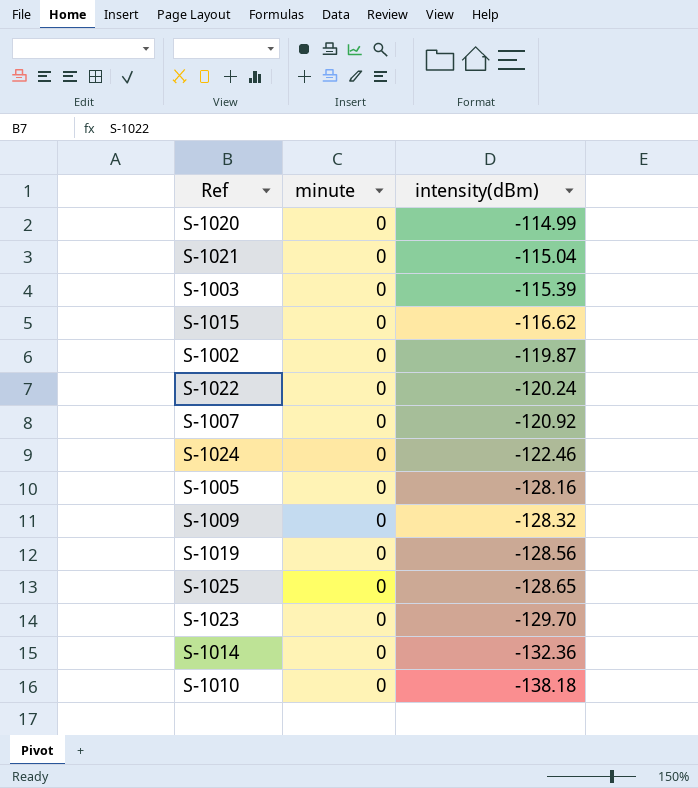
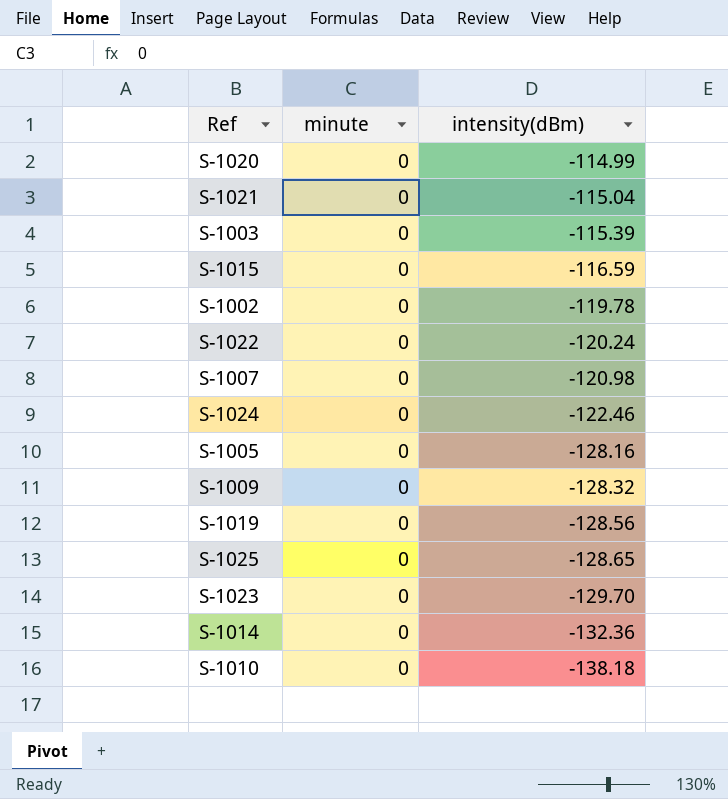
S-1015 | intensity(dBm): -116.62 -> -116.59
S-1002 | intensity(dBm): -119.87 -> -119.78
S-1007 | intensity(dBm): -120.92 -> -120.98

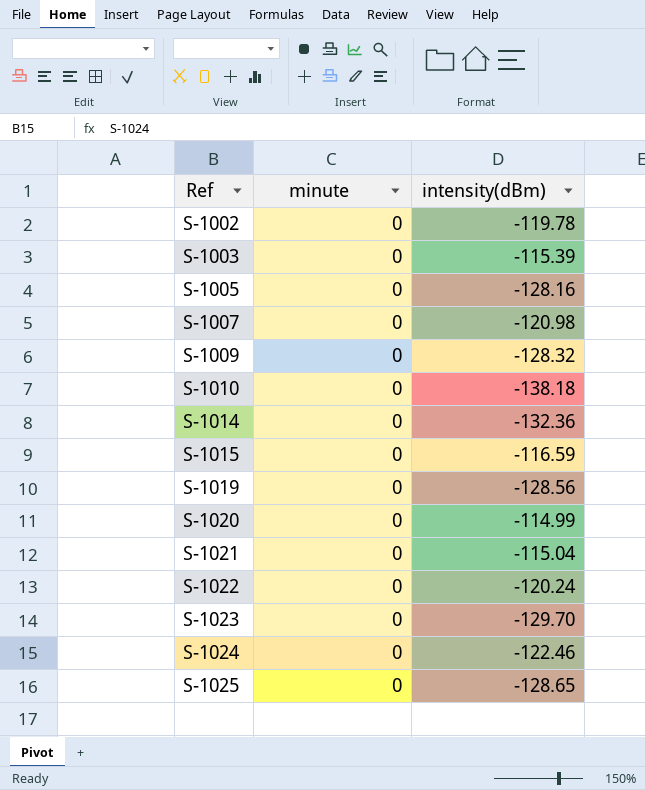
row order: intensity(dBm) descending -> Ref ascending

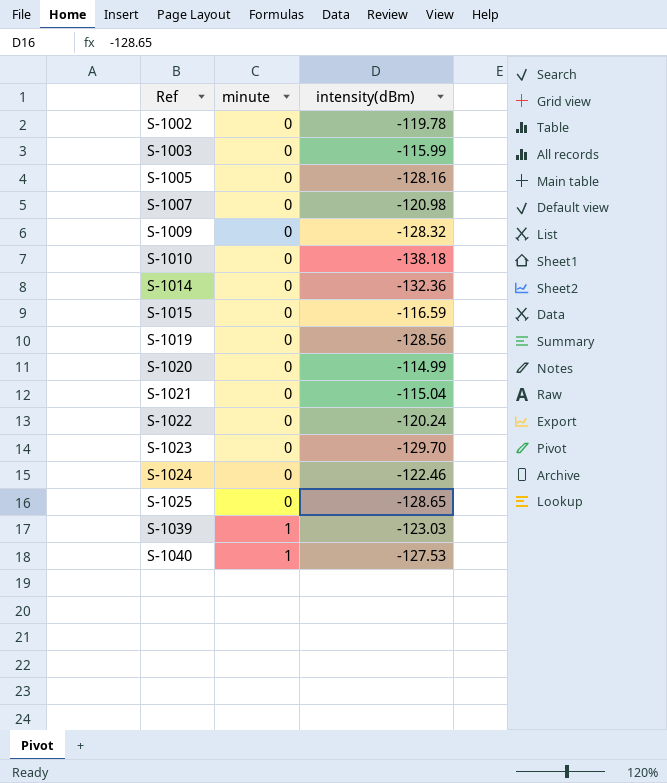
S-1003 | intensity(dBm): -115.39 -> -115.99
row S-1039: none -> 1 | -123.03
row S-1040: none -> 1 | -127.53

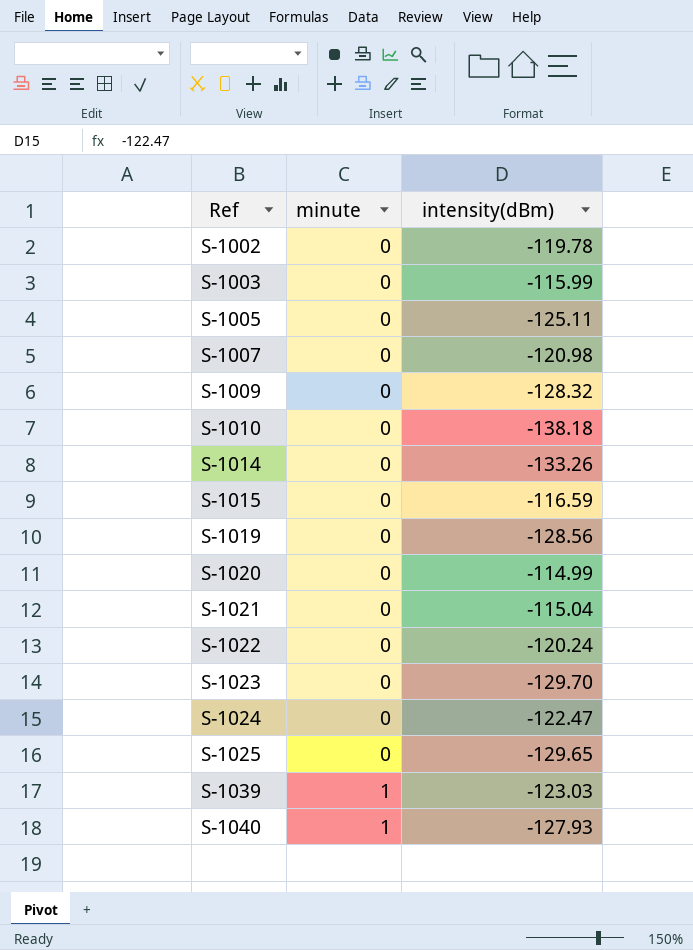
S-1005 | intensity(dBm): -128.16 -> -125.11
S-1014 | intensity(dBm): -132.36 -> -133.26
S-1024 | intensity(dBm): -122.46 -> -122.47
S-1025 | intensity(dBm): -128.65 -> -129.65
S-1040 | intensity(dBm): -127.53 -> -127.93

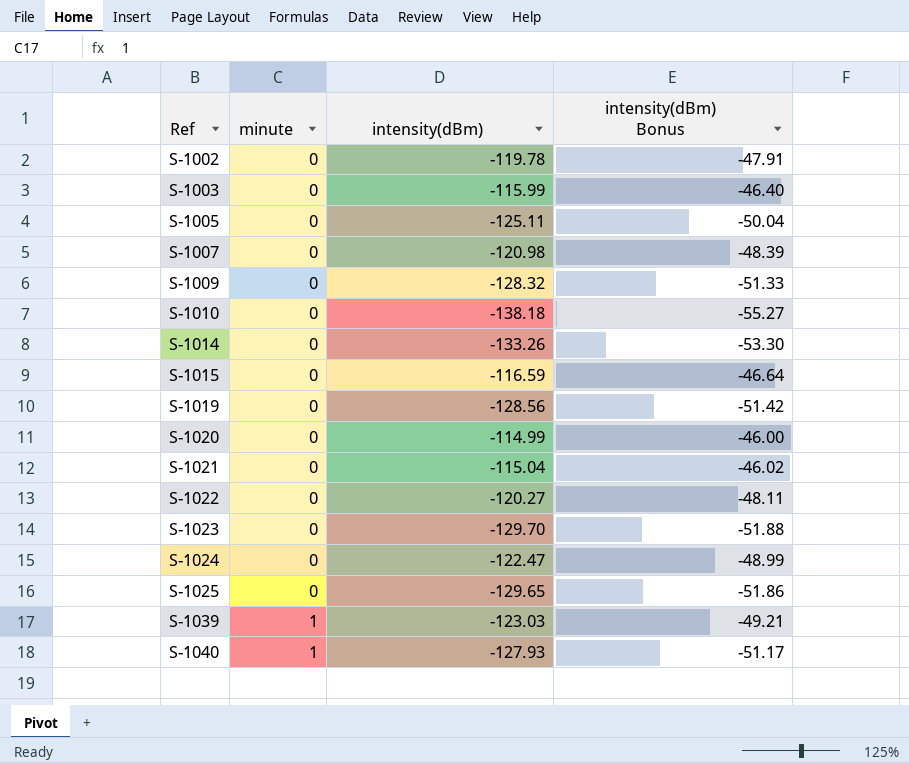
column intensity(dBm) Bonus | formula: none -> [intensity(dBm)] * 0.4
S-1022 | intensity(dBm): -120.24 -> -120.27

